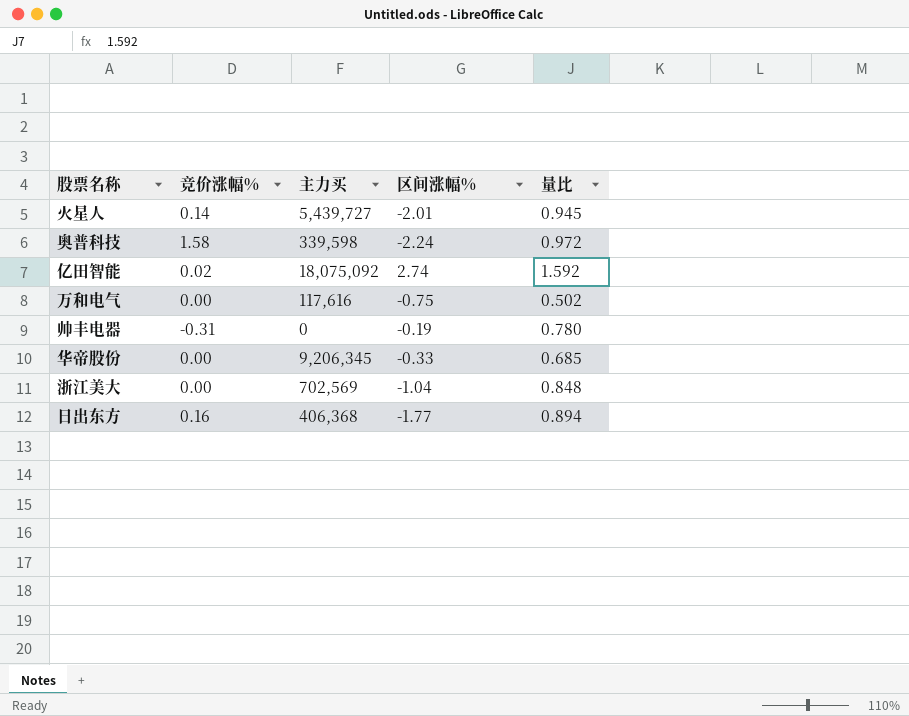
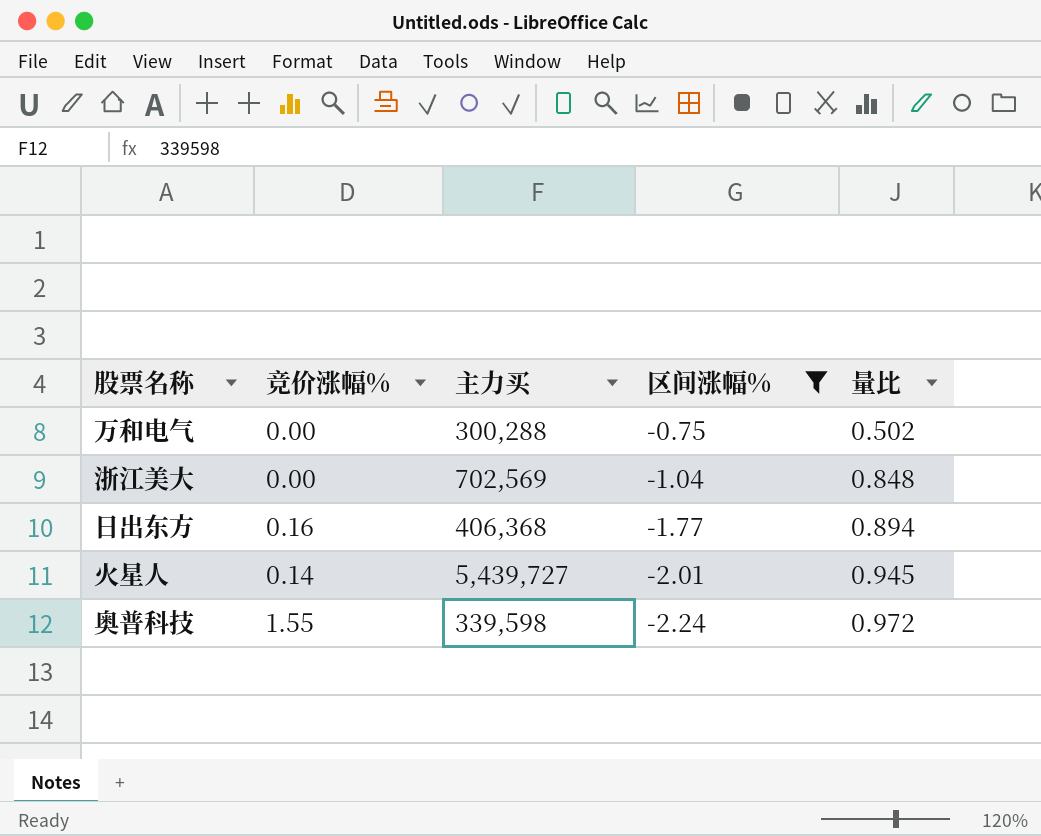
filter: none -> 区间涨幅% <= -0.75
row order: none -> 区间涨幅% descending
万和电气 | 主力买: 117,616 -> 300,288
奥普科技 | 竞价涨幅%: 1.58 -> 1.55

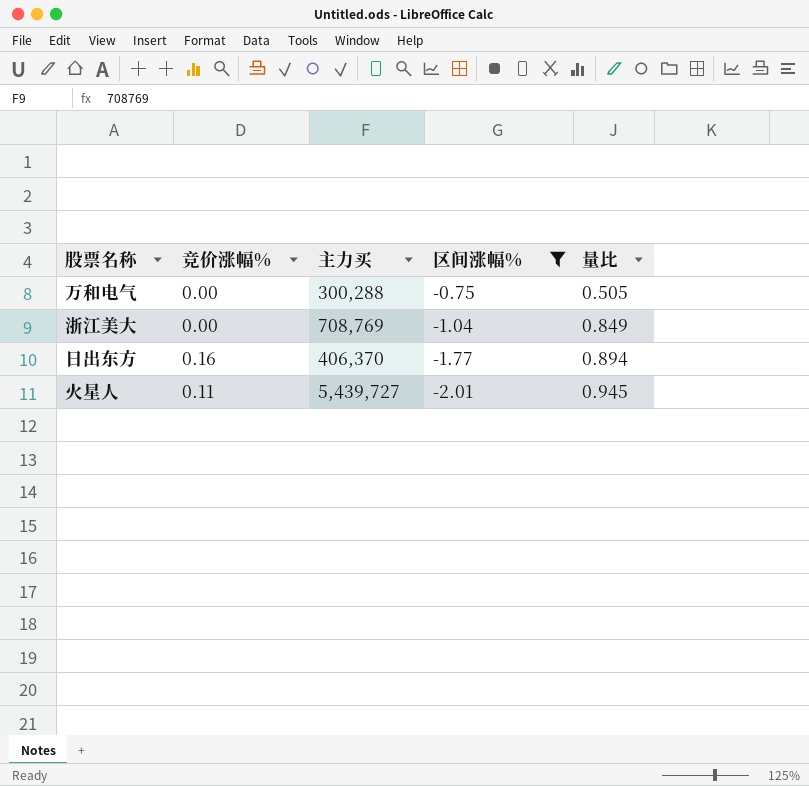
row 奥普科技: 1.55 | 339,598 | -2.24 | 0.972 -> none
万和电气 | 量比: 0.502 -> 0.505
浙江美大 | 主力买: 702,569 -> 708,769
浙江美大 | 量比: 0.848 -> 0.849
日出东方 | 主力买: 406,368 -> 406,370
火星人 | 竞价涨幅%: 0.14 -> 0.11

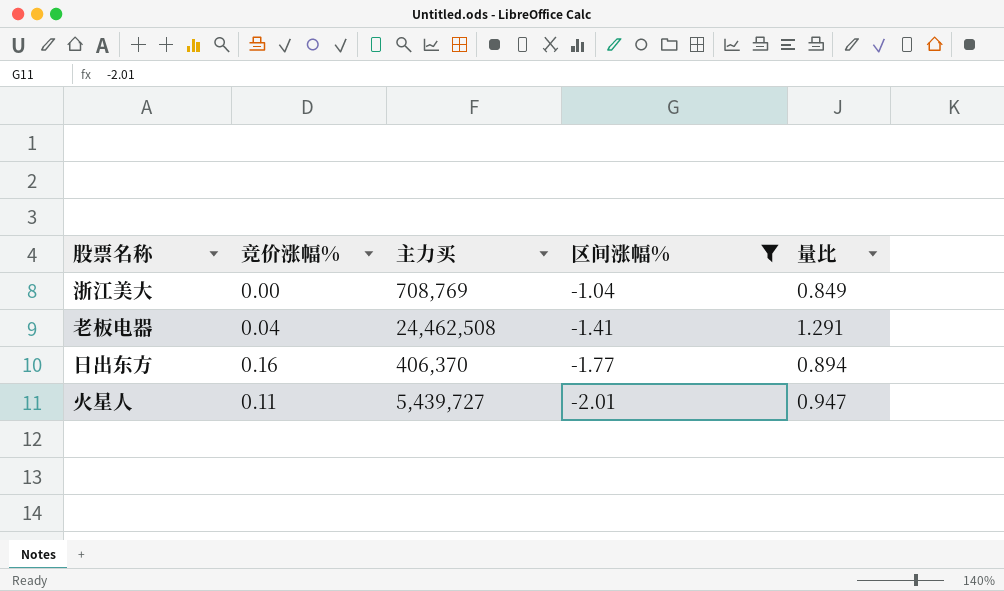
row 万和电气: 0.00 | 300,288 | -0.75 | 0.505 -> none
row 老板电器: none -> 0.04 | 24,462,508 | -1.41 | 1.291
火星人 | 量比: 0.945 -> 0.947

